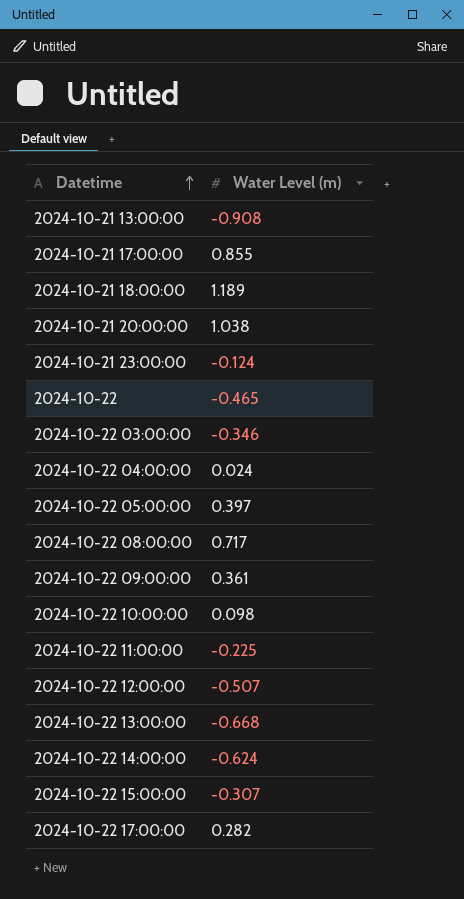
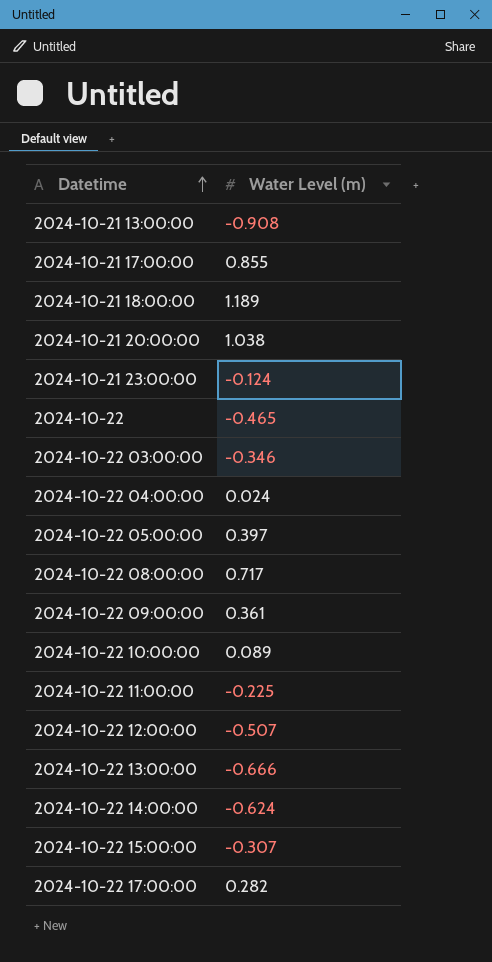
2024-10-22 10:00:00 | Water Level (m): 0.098 -> 0.089
2024-10-22 13:00:00 | Water Level (m): -0.668 -> -0.666

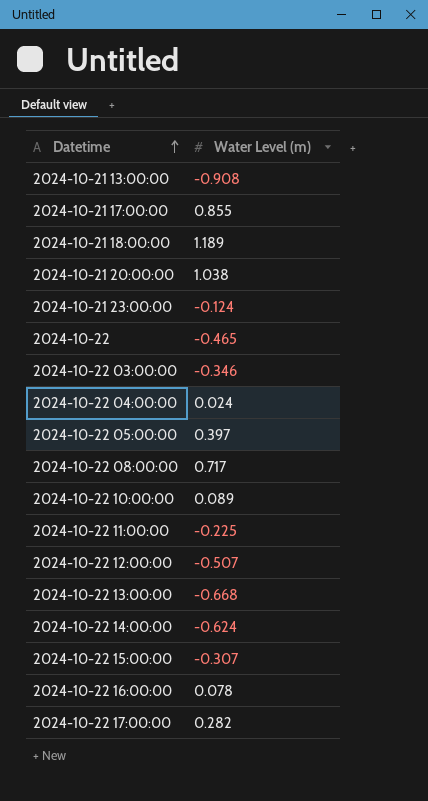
row 2024-10-22 09:00:00: 0.361 -> none
2024-10-22 13:00:00 | Water Level (m): -0.666 -> -0.668
row 2024-10-22 16:00:00: none -> 0.078

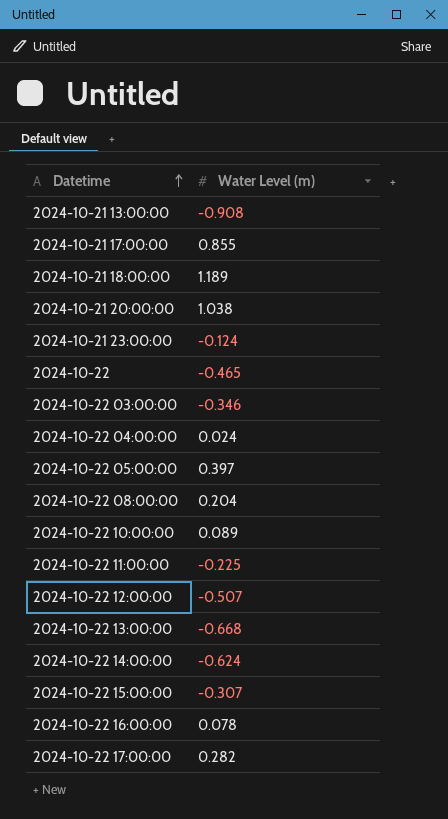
2024-10-22 08:00:00 | Water Level (m): 0.717 -> 0.204

